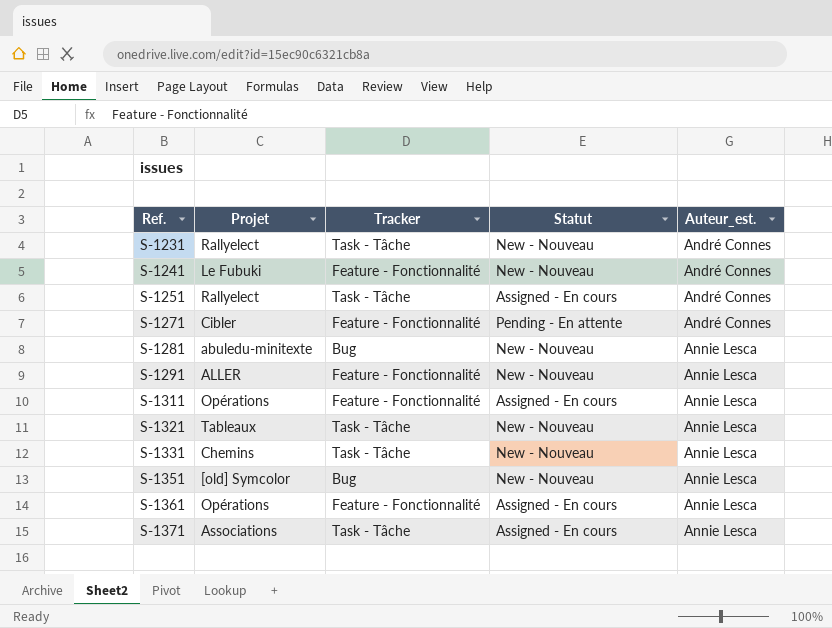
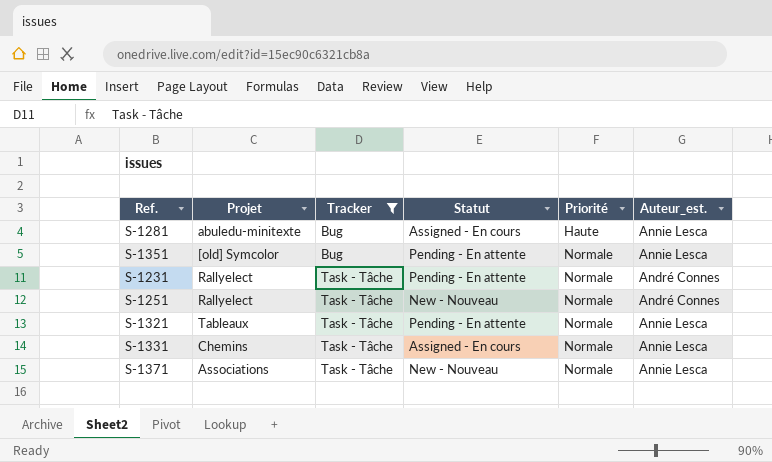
filter: none -> Tracker != Feature - Fonctionnalité
row order: Ref. ascending -> Tracker ascending
column Priorité | position: none -> 5
S-1281 | Statut: New - Nouveau -> Assigned - En cours
S-1351 | Statut: New - Nouveau -> Pending - En attente
S-1231 | Statut: New - Nouveau -> Pending - En attente
S-1251 | Statut: Assigned - En cours -> New - Nouveau
S-1321 | Statut: New - Nouveau -> Pending - En attente
S-1331 | Statut: New - Nouveau -> Assigned - En cours
S-1371 | Statut: Assigned - En cours -> New - Nouveau

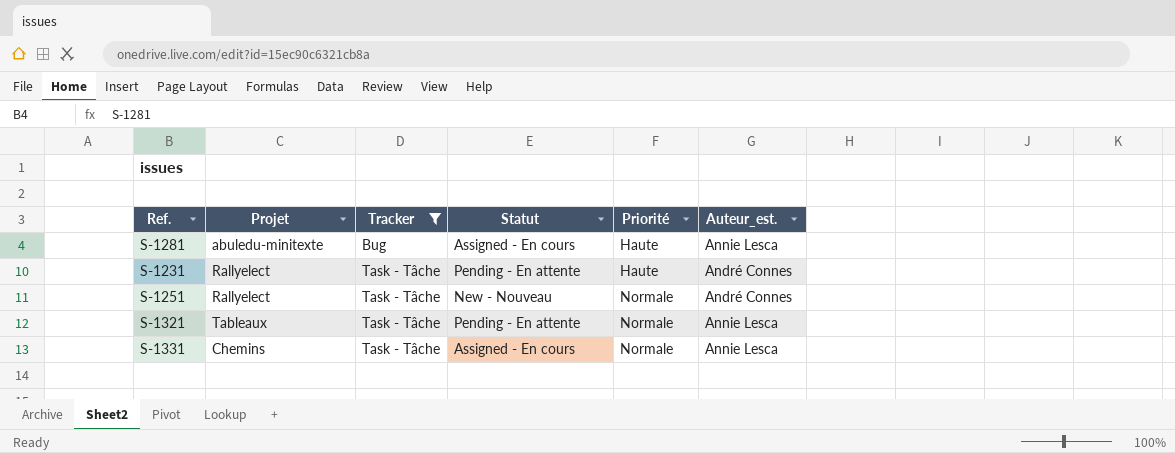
row S-1351: [old] Symcolor | Bug | Pending - En attente | Normale | Annie Lesca -> none
row S-1371: Associations | Task - Tâche | New - Nouveau | Normale | Annie Lesca -> none
S-1231 | Priorité: Normale -> Haute

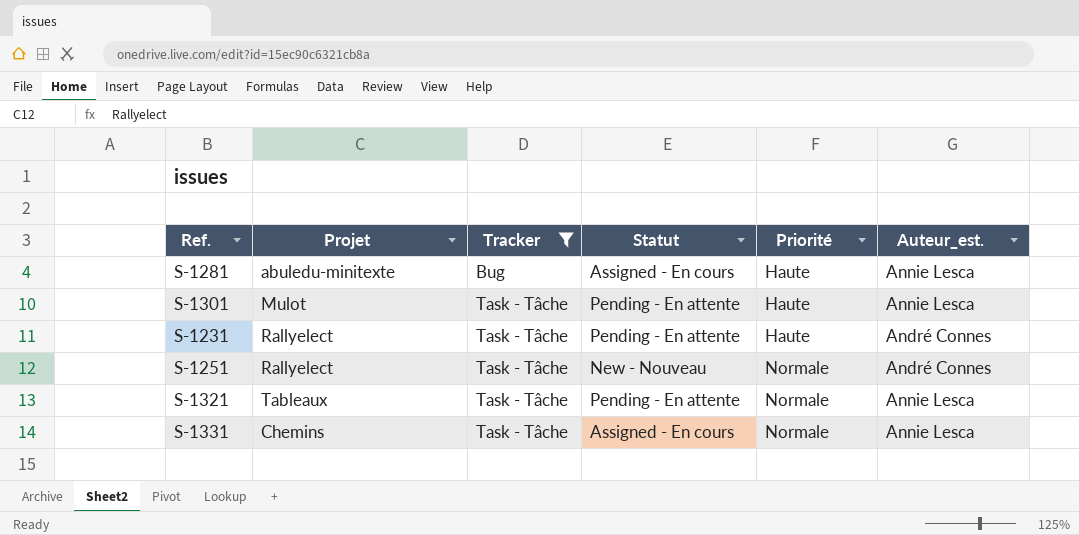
row S-1301: none -> Mulot | Task - Tâche | Pending - En attente | Haute | Annie Lesca

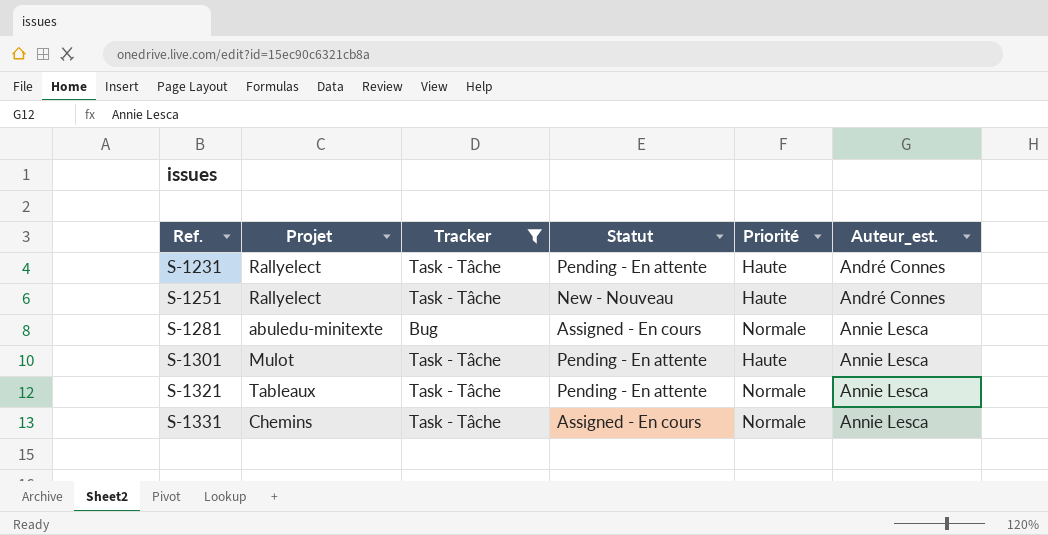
row order: Tracker ascending -> Ref. ascending
S-1251 | Priorité: Normale -> Haute
S-1281 | Priorité: Haute -> Normale

